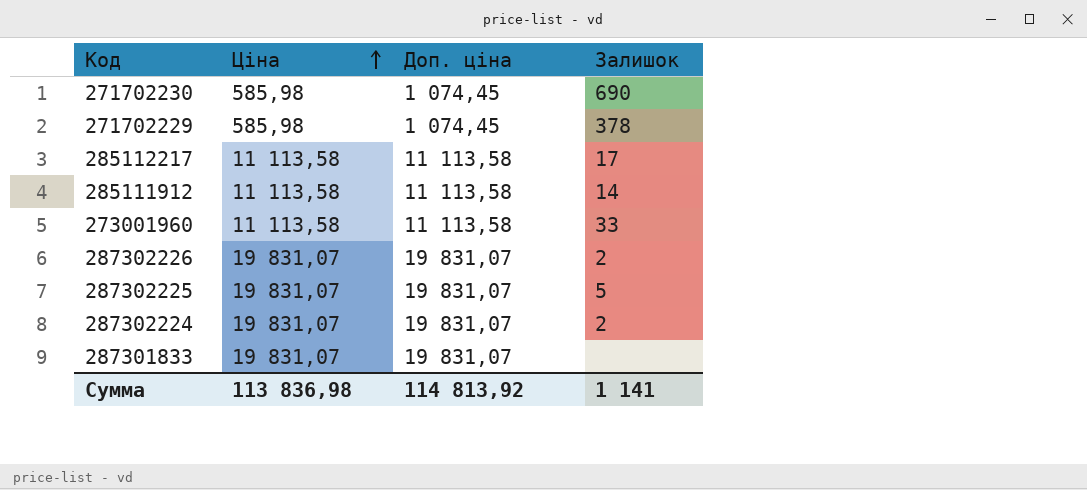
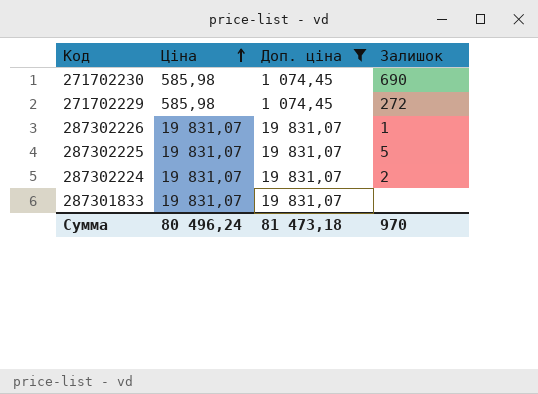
filter: none -> Доп. ціна != 11 113,58
271702229 | Залишок: 378 -> 272
287302226 | Залишок: 2 -> 1
Сумма | Ціна: 113 836,98 -> 80 496,24
Сумма | Доп. ціна: 114 813,92 -> 81 473,18
Сумма | Залишок: 1 141 -> 970

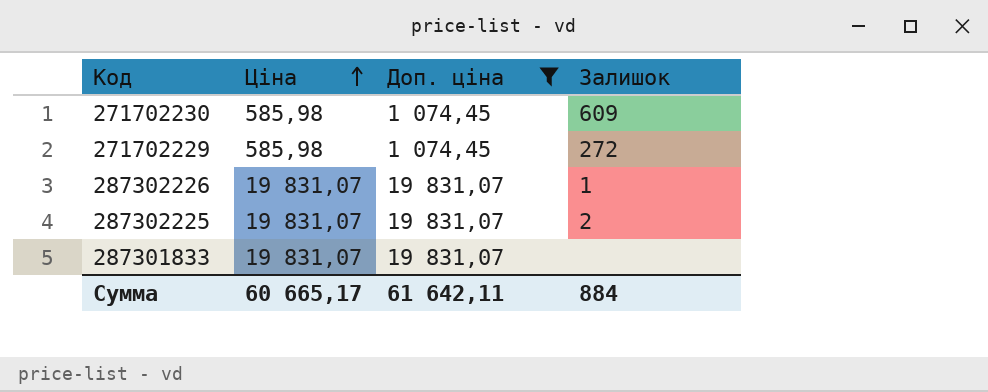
row 287302224: 19 831,07 | 19 831,07 | 2 -> none
271702230 | Залишок: 690 -> 609
287302225 | Залишок: 5 -> 2
Сумма | Ціна: 80 496,24 -> 60 665,17
Сумма | Доп. ціна: 81 473,18 -> 61 642,11
Сумма | Залишок: 970 -> 884

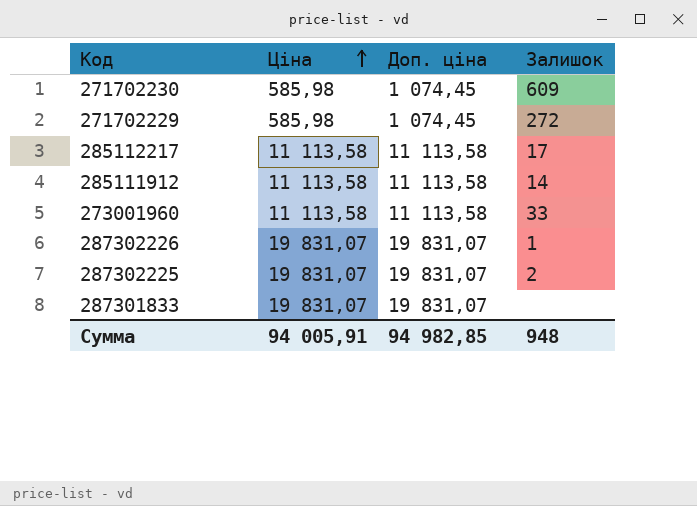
filter: Доп. ціна != 11 113,58 -> none
Сумма | Ціна: 60 665,17 -> 94 005,91
Сумма | Доп. ціна: 61 642,11 -> 94 982,85
Сумма | Залишок: 884 -> 948

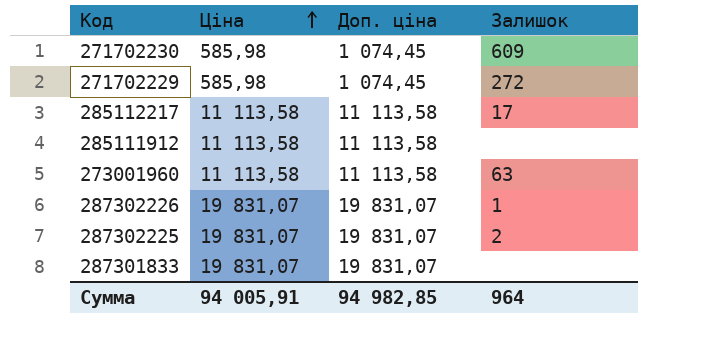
285111912 | Залишок: 14 -> none
273001960 | Залишок: 33 -> 63
Сумма | Залишок: 948 -> 964

